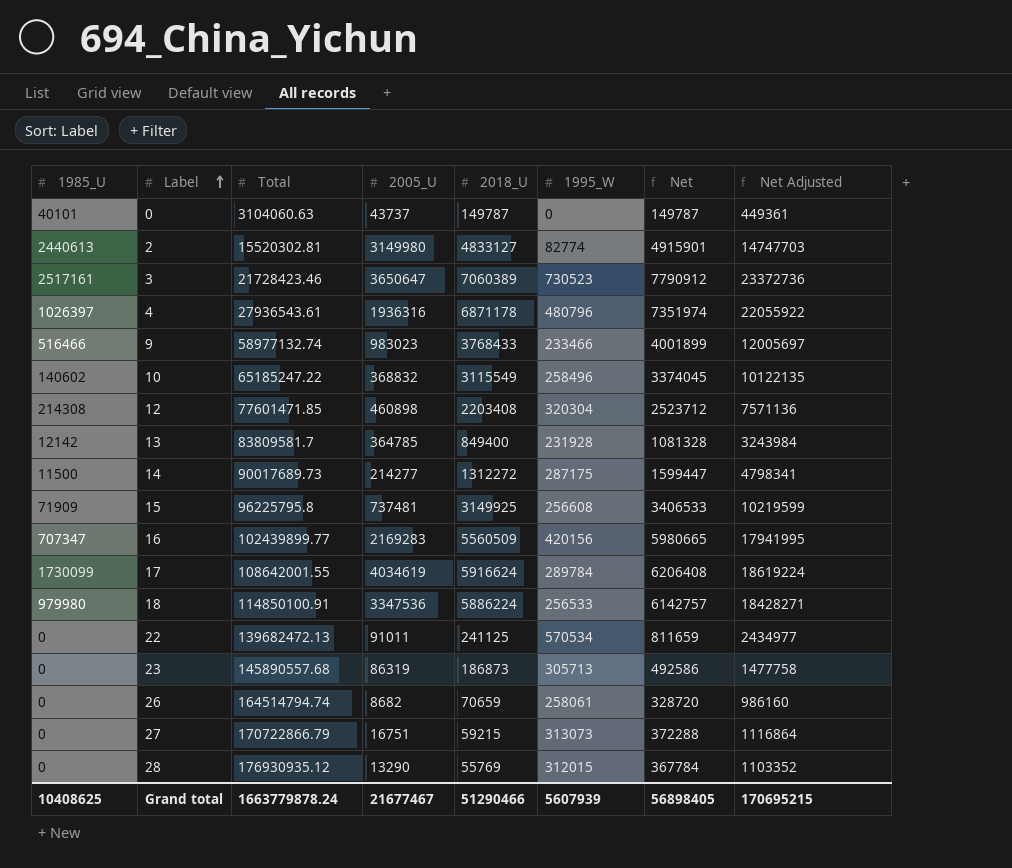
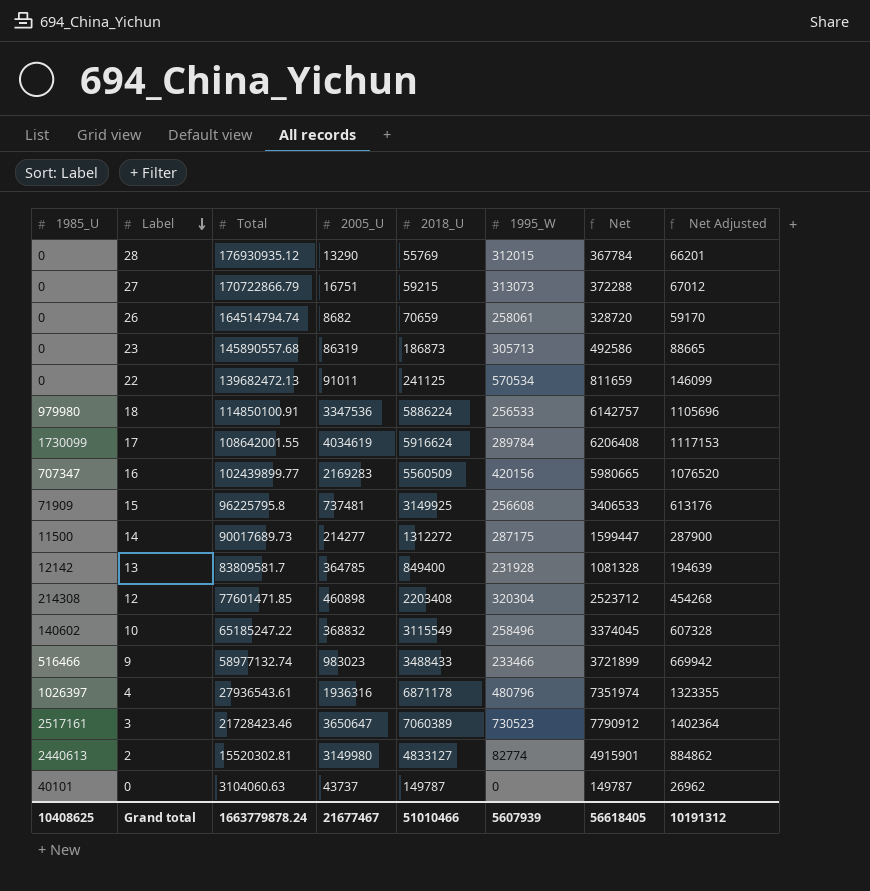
row order: Label ascending -> Label descending
column Net Adjusted | formula: [Net] * 3 -> [Net] * 0.18
9 | 2018_U: 3768433 -> 3488433
9 | Net: 4001899 -> 3721899
Grand total | 2018_U: 51290466 -> 51010466
Grand total | Net: 56898405 -> 56618405
Grand total | Net Adjusted: 170695215 -> 10191312

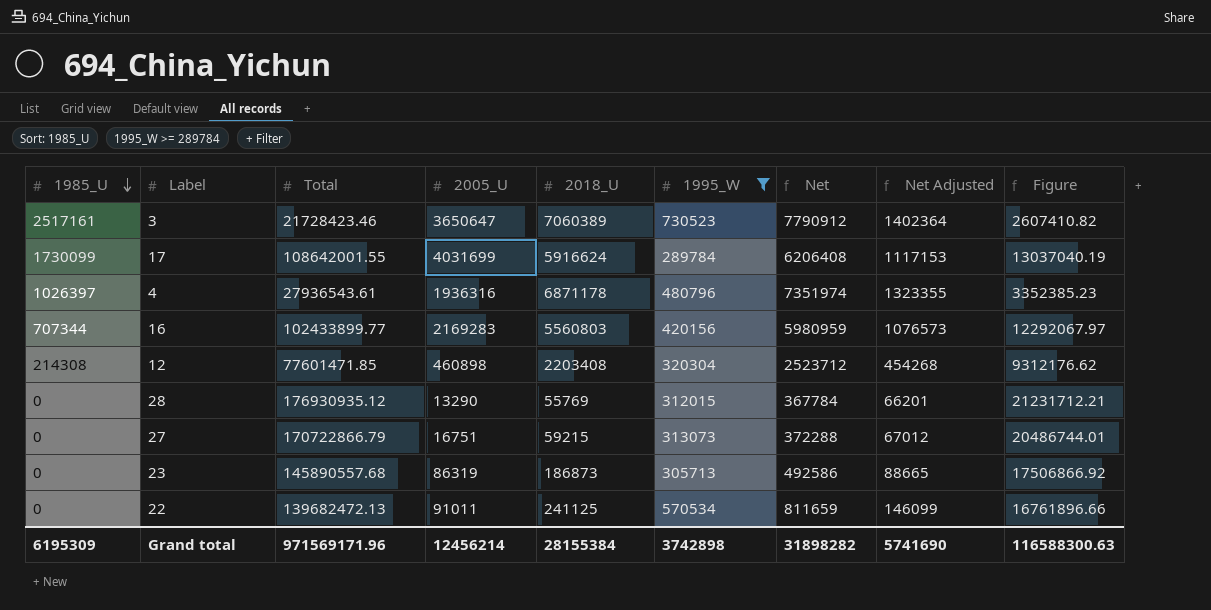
filter: none -> 1995_W >= 289784
row order: Label descending -> 1985_U descending
column Figure | formula: none -> [Total] * 0.12
17 | 2005_U: 4034619 -> 4031699
16 | 1985_U: 707347 -> 707344
16 | Total: 102439899.77 -> 102433899.77
16 | 2018_U: 5560509 -> 5560803
16 | Net: 5980665 -> 5980959
16 | Net Adjusted: 1076520 -> 1076573
Grand total | 1985_U: 10408625 -> 6195309
Grand total | Total: 1663779878.24 -> 971569171.96
Grand total | 2005_U: 21677467 -> 12456214
Grand total | 2018_U: 51010466 -> 28155384
Grand total | 1995_W: 5607939 -> 3742898
Grand total | Net: 56618405 -> 31898282
Grand total | Net Adjusted: 10191312 -> 5741690

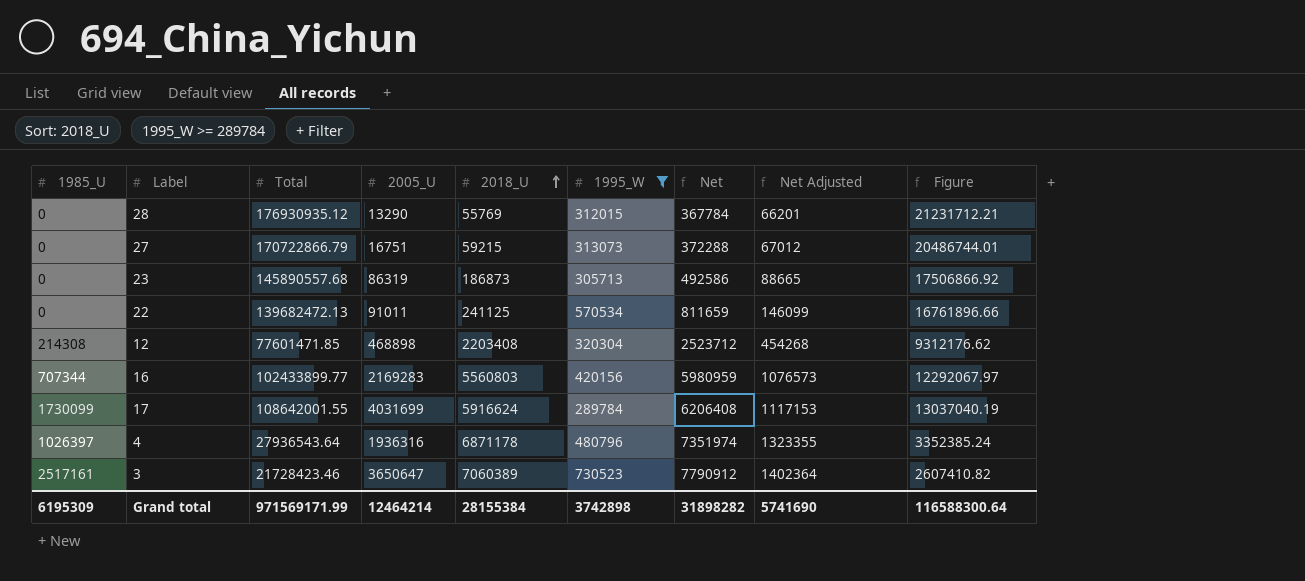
row order: 1985_U descending -> 2018_U ascending
12 | 2005_U: 460898 -> 468898
4 | Total: 27936543.61 -> 27936543.64
4 | Figure: 3352385.23 -> 3352385.24
Grand total | Total: 971569171.96 -> 971569171.99
Grand total | 2005_U: 12456214 -> 12464214
Grand total | Figure: 116588300.63 -> 116588300.64

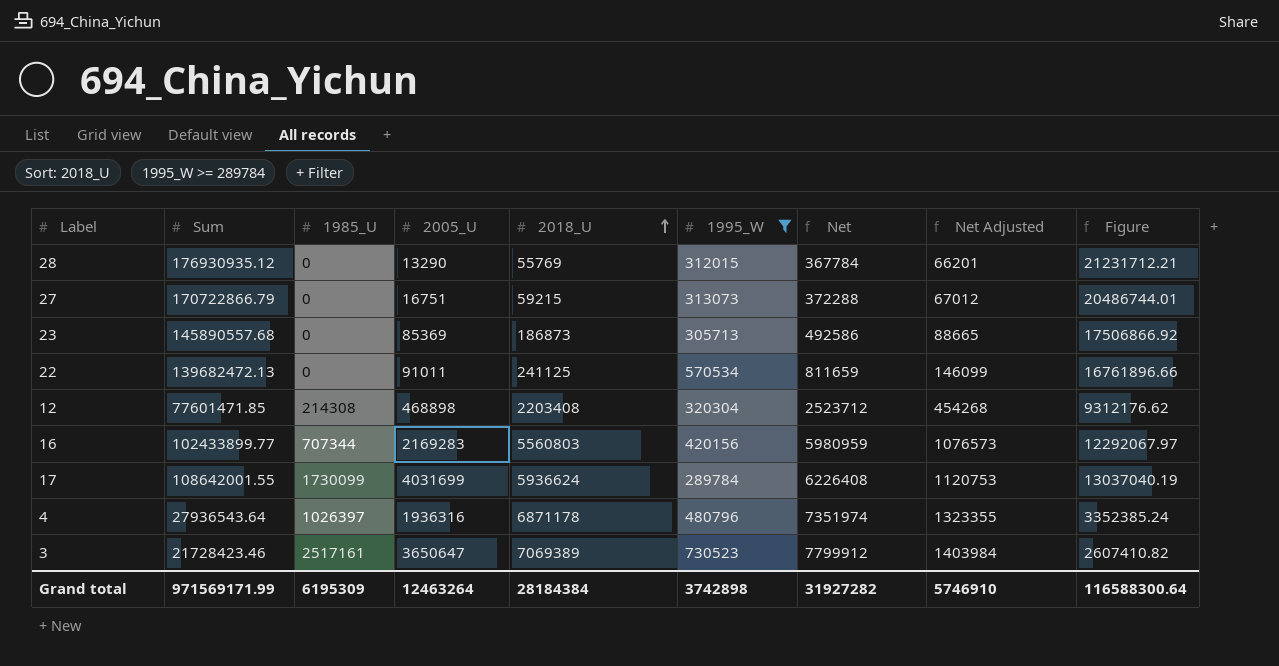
column name: Total -> Sum
column 1985_U | position: 1 -> 3
23 | 2005_U: 86319 -> 85369
17 | 2018_U: 5916624 -> 5936624
17 | Net: 6206408 -> 6226408
17 | Net Adjusted: 1117153 -> 1120753
3 | 2018_U: 7060389 -> 7069389
3 | Net: 7790912 -> 7799912
3 | Net Adjusted: 1402364 -> 1403984
Grand total | 2005_U: 12464214 -> 12463264
Grand total | 2018_U: 28155384 -> 28184384
Grand total | Net: 31898282 -> 31927282
Grand total | Net Adjusted: 5741690 -> 5746910

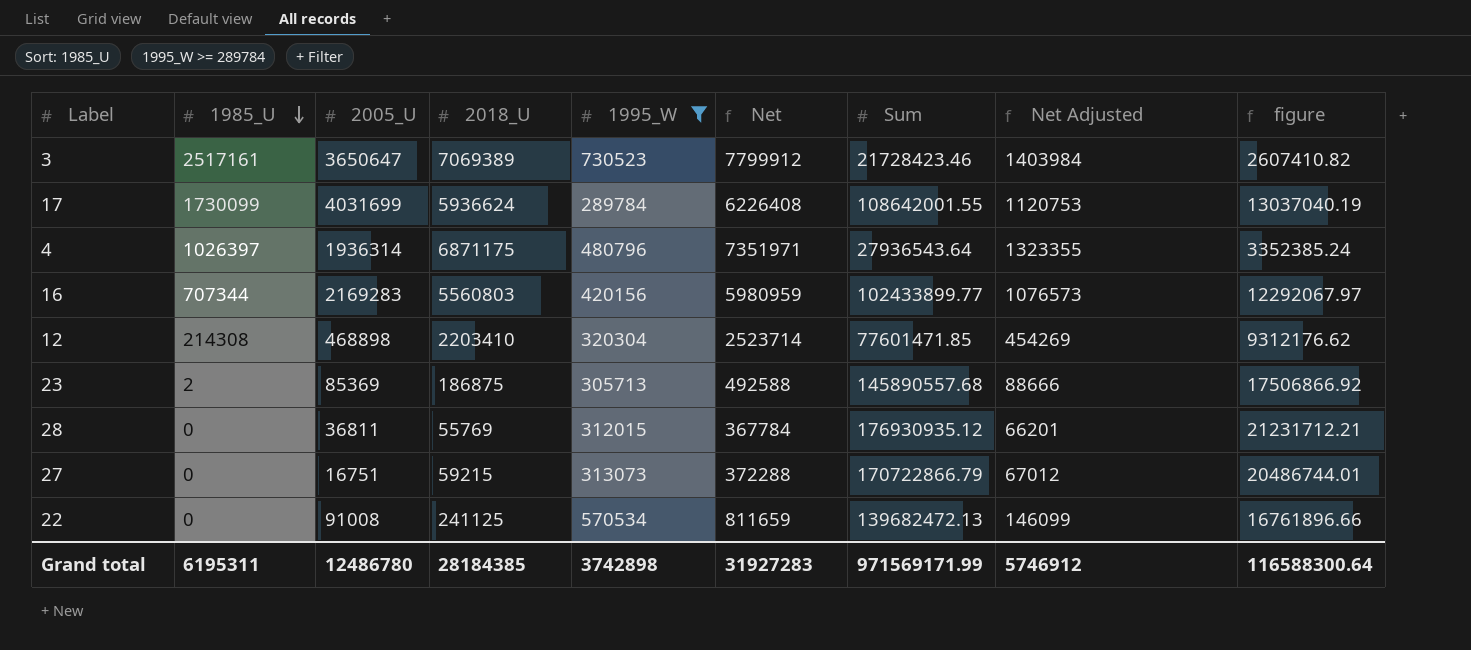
row order: 2018_U ascending -> 1985_U descending
column Sum | position: 2 -> 7
column name: Figure -> figure
4 | 2005_U: 1936316 -> 1936314
4 | 2018_U: 6871178 -> 6871175
4 | Net: 7351974 -> 7351971
12 | 2018_U: 2203408 -> 2203410
12 | Net: 2523712 -> 2523714
12 | Net Adjusted: 454268 -> 454269
23 | 1985_U: 0 -> 2
23 | 2018_U: 186873 -> 186875
23 | Net: 492586 -> 492588
23 | Net Adjusted: 88665 -> 88666
28 | 2005_U: 13290 -> 36811
22 | 2005_U: 91011 -> 91008
Grand total | 1985_U: 6195309 -> 6195311
Grand total | 2005_U: 12463264 -> 12486780
Grand total | 2018_U: 28184384 -> 28184385
Grand total | Net: 31927282 -> 31927283
Grand total | Net Adjusted: 5746910 -> 5746912

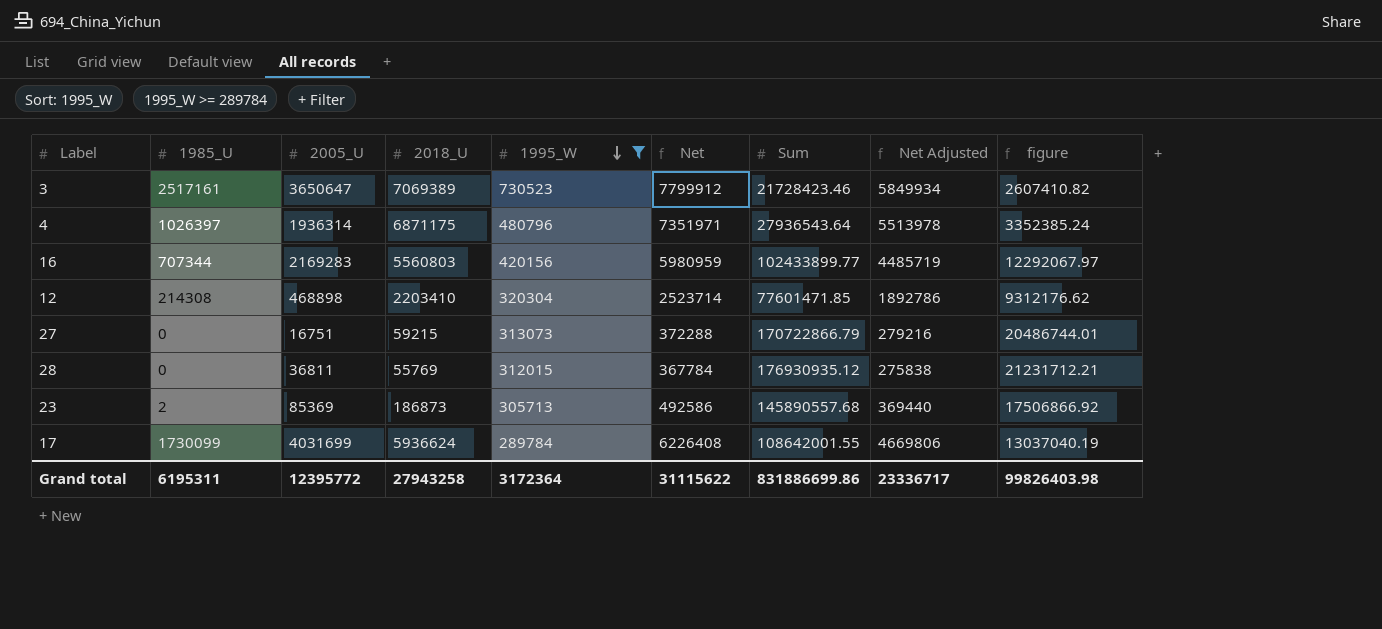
row order: 1985_U descending -> 1995_W descending
column Net Adjusted | formula: [Net] * 0.18 -> [Net] * 0.75
row 22: 0 | 91008 | 241125 | 570534 | 811659 | 139682472.13 | 146099 | 16761896.66 -> none
23 | 2018_U: 186875 -> 186873
23 | Net: 492588 -> 492586
Grand total | 2005_U: 12486780 -> 12395772
Grand total | 2018_U: 28184385 -> 27943258
Grand total | 1995_W: 3742898 -> 3172364
Grand total | Net: 31927283 -> 31115622
Grand total | Sum: 971569171.99 -> 831886699.86
Grand total | Net Adjusted: 5746912 -> 23336717
Grand total | figure: 116588300.64 -> 99826403.98

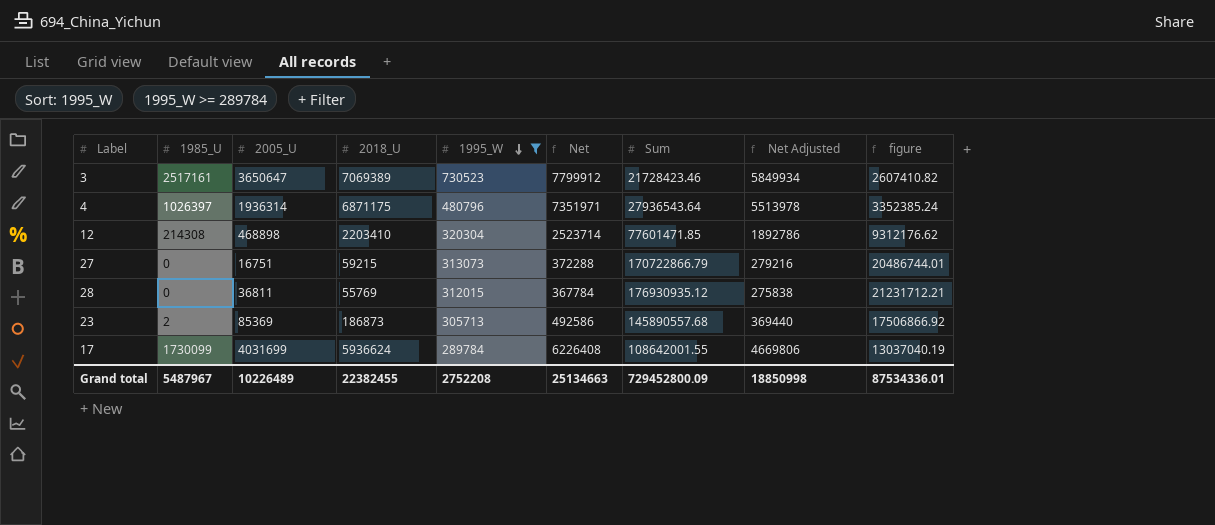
row 16: 707344 | 2169283 | 5560803 | 420156 | 5980959 | 102433899.77 | 4485719 | 12292067.97 -> none
Grand total | 1985_U: 6195311 -> 5487967
Grand total | 2005_U: 12395772 -> 10226489
Grand total | 2018_U: 27943258 -> 22382455
Grand total | 1995_W: 3172364 -> 2752208
Grand total | Net: 31115622 -> 25134663
Grand total | Sum: 831886699.86 -> 729452800.09
Grand total | Net Adjusted: 23336717 -> 18850998
Grand total | figure: 99826403.98 -> 87534336.01

